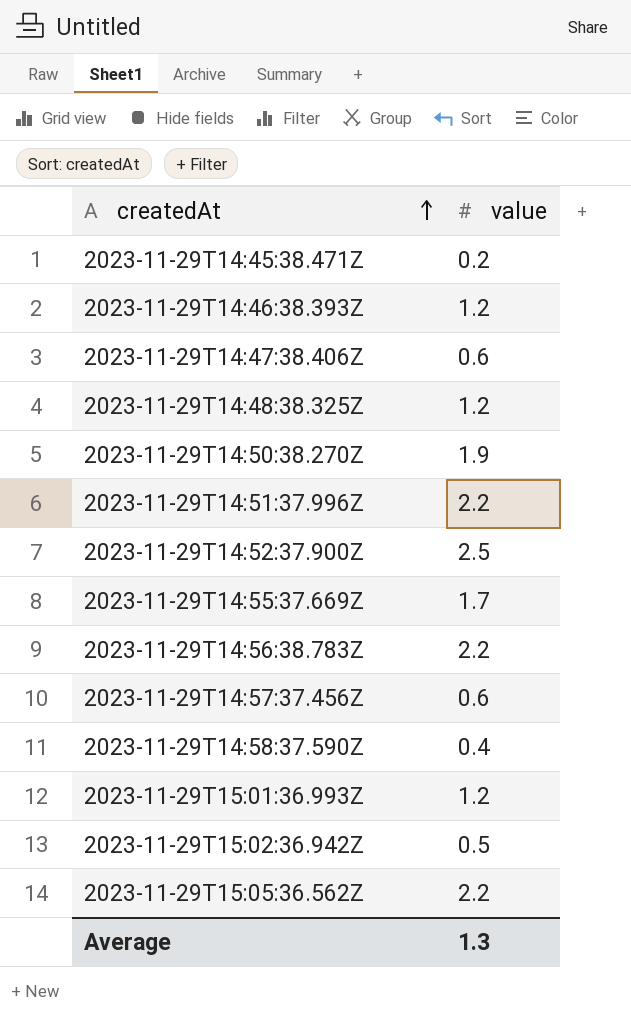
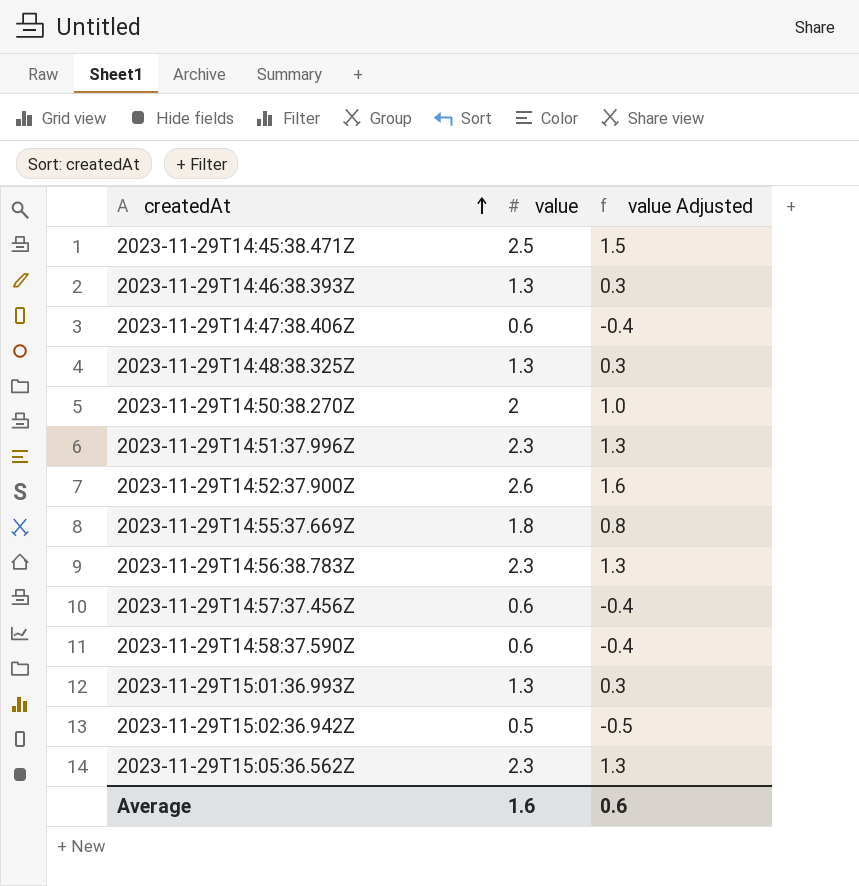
column value Adjusted | formula: none -> [value] - 1
2023-11-29T14:45:38.471Z | value: 0.2 -> 2.5
2023-11-29T14:46:38.393Z | value: 1.2 -> 1.3
2023-11-29T14:48:38.325Z | value: 1.2 -> 1.3
2023-11-29T14:50:38.270Z | value: 1.9 -> 2
2023-11-29T14:51:37.996Z | value: 2.2 -> 2.3
2023-11-29T14:52:37.900Z | value: 2.5 -> 2.6
2023-11-29T14:55:37.669Z | value: 1.7 -> 1.8
2023-11-29T14:56:38.783Z | value: 2.2 -> 2.3
2023-11-29T14:58:37.590Z | value: 0.4 -> 0.6
2023-11-29T15:01:36.993Z | value: 1.2 -> 1.3
2023-11-29T15:05:36.562Z | value: 2.2 -> 2.3
Average | value: 1.3 -> 1.6

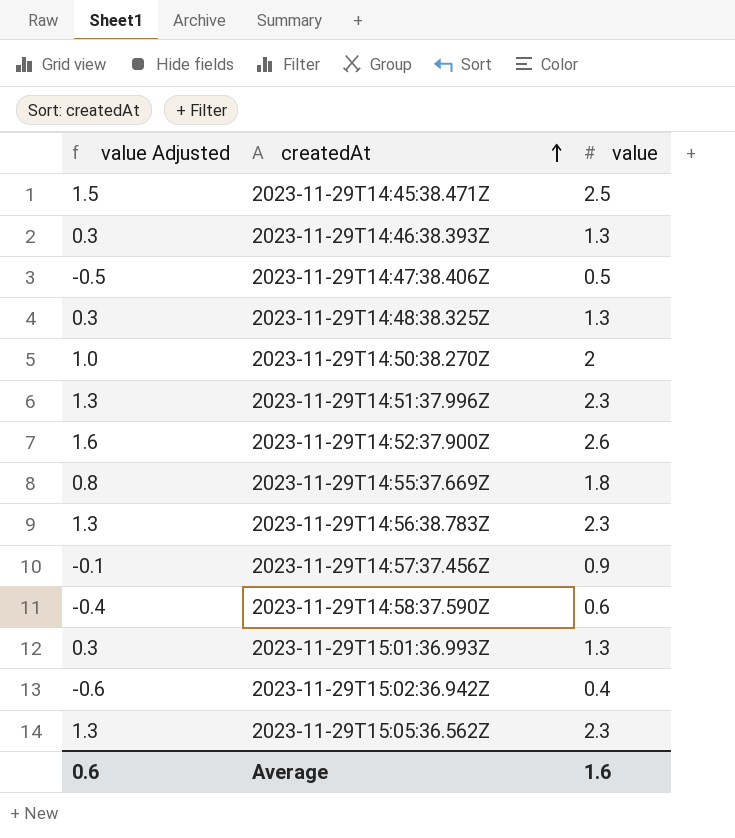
column value Adjusted | position: 3 -> 1
2023-11-29T14:47:38.406Z | value Adjusted: -0.4 -> -0.5
2023-11-29T14:47:38.406Z | value: 0.6 -> 0.5
2023-11-29T14:57:37.456Z | value Adjusted: -0.4 -> -0.1
2023-11-29T14:57:37.456Z | value: 0.6 -> 0.9
2023-11-29T15:02:36.942Z | value Adjusted: -0.5 -> -0.6
2023-11-29T15:02:36.942Z | value: 0.5 -> 0.4

